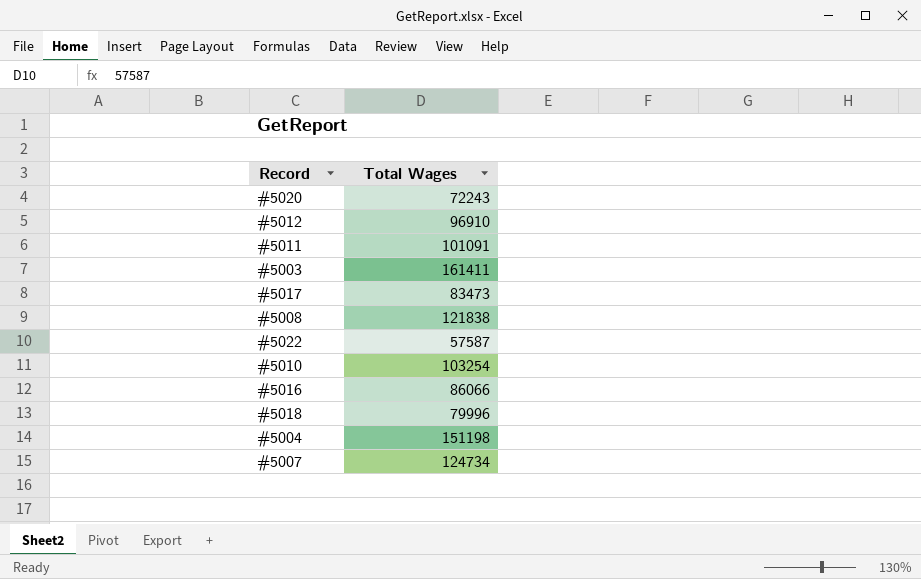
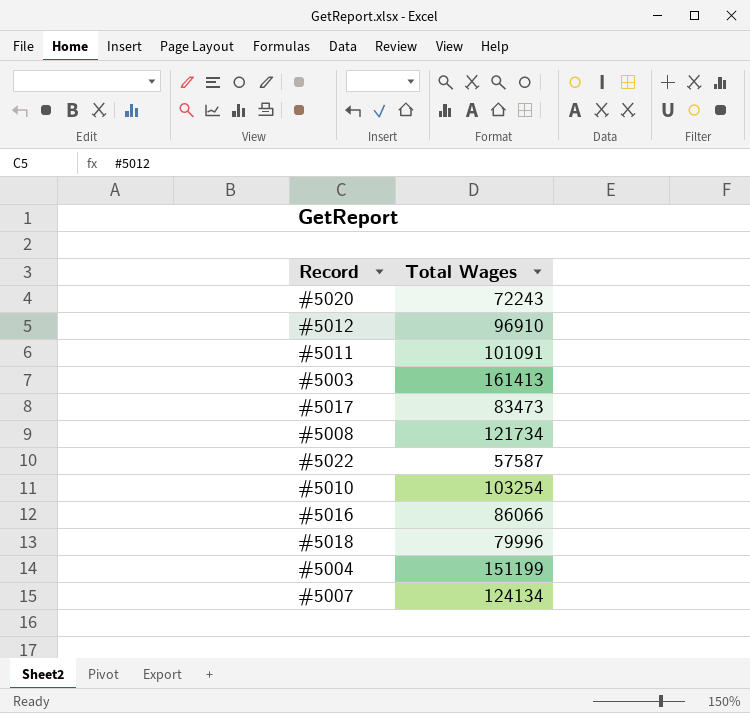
#5003 | Total Wages: 161411 -> 161413
#5008 | Total Wages: 121838 -> 121734
#5004 | Total Wages: 151198 -> 151199
#5007 | Total Wages: 124734 -> 124134

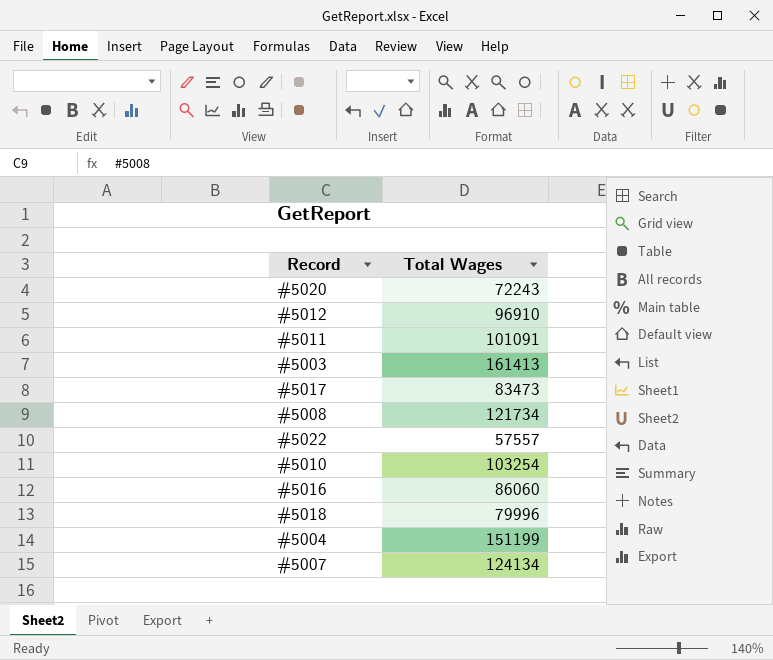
#5022 | Total Wages: 57587 -> 57557
#5016 | Total Wages: 86066 -> 86060

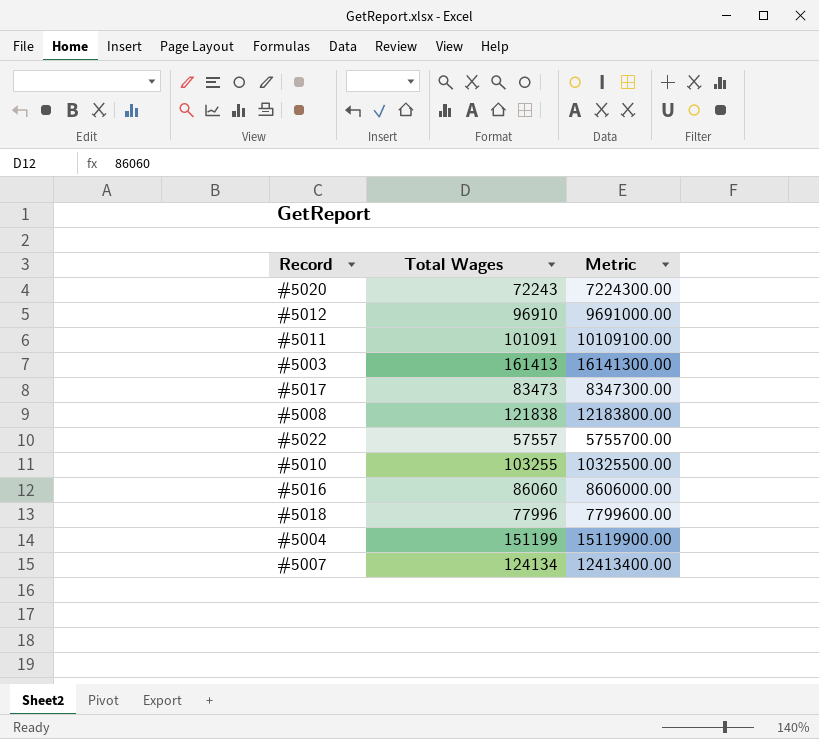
column Metric | formula: none -> [Total Wages] * 100
#5008 | Total Wages: 121734 -> 121838
#5010 | Total Wages: 103254 -> 103255
#5018 | Total Wages: 79996 -> 77996

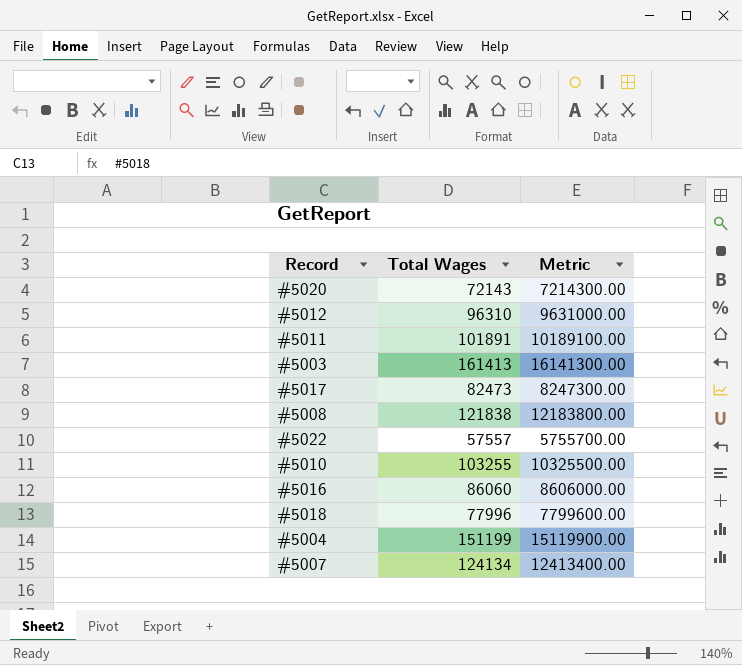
#5020 | Total Wages: 72243 -> 72143
#5020 | Metric: 7224300.00 -> 7214300.00
#5012 | Total Wages: 96910 -> 96310
#5012 | Metric: 9691000.00 -> 9631000.00
#5011 | Total Wages: 101091 -> 101891
#5011 | Metric: 10109100.00 -> 10189100.00
#5017 | Total Wages: 83473 -> 82473
#5017 | Metric: 8347300.00 -> 8247300.00

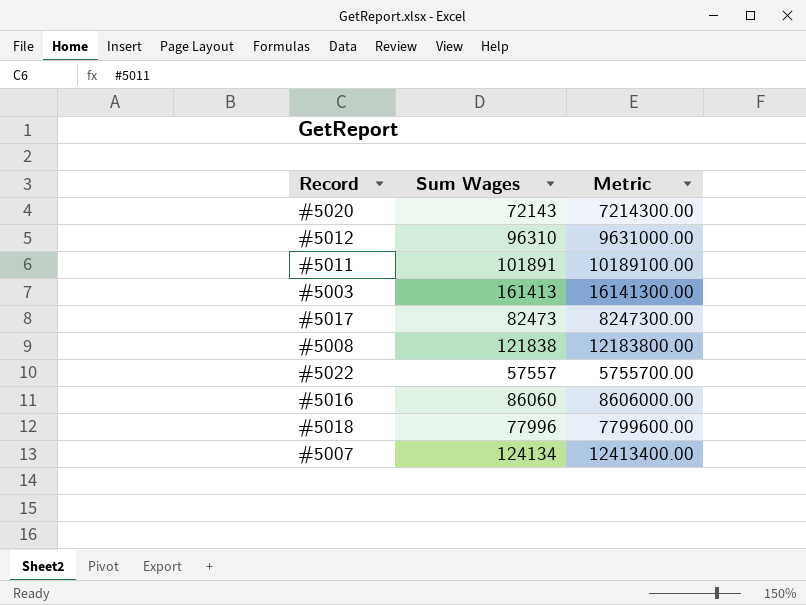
column name: Total Wages -> Sum Wages
row #5010: 103255 | 10325500.00 -> none
row #5004: 151199 | 15119900.00 -> none

